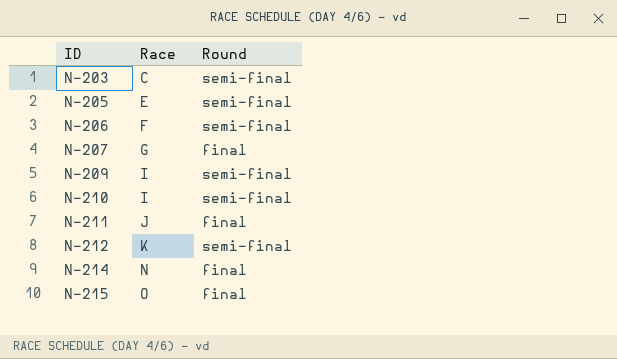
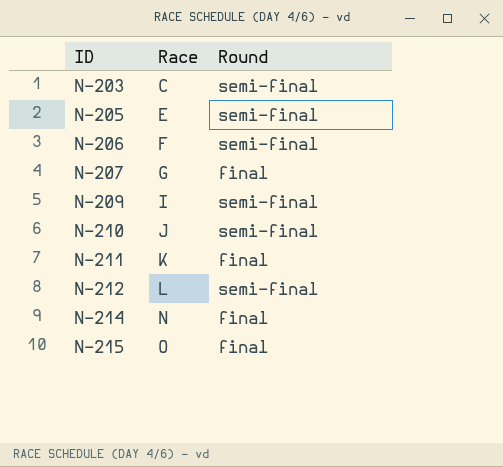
N-210 | Race: I -> J
N-211 | Race: J -> K
N-212 | Race: K -> L

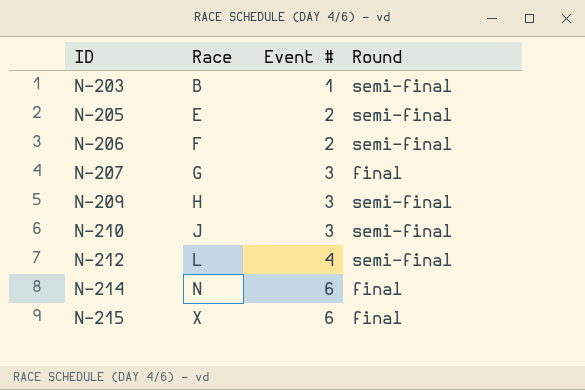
column Event # | position: none -> 3
row N-211: K | final -> none
N-203 | Race: C -> B
N-209 | Race: I -> H
N-215 | Race: O -> X

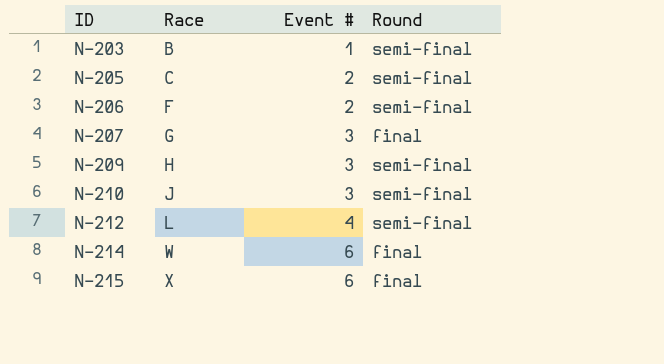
N-205 | Race: E -> C
N-214 | Race: N -> W

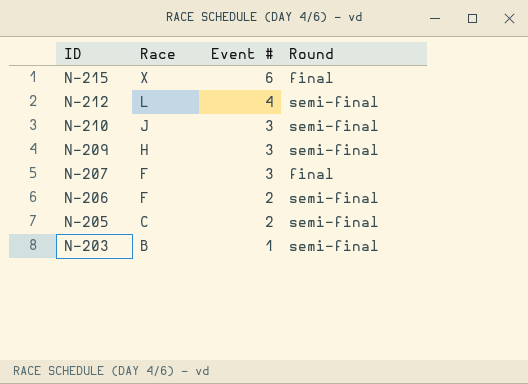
row order: ID ascending -> ID descending
row N-214: W | 6 | final -> none
N-207 | Race: G -> F

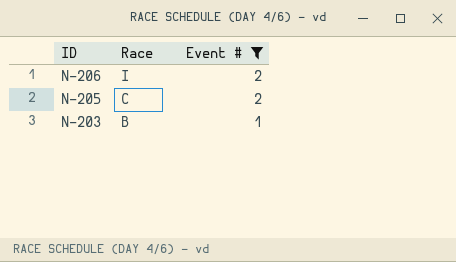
filter: none -> Event # <= 2
column Round | position: 4 -> none
N-206 | Race: F -> I

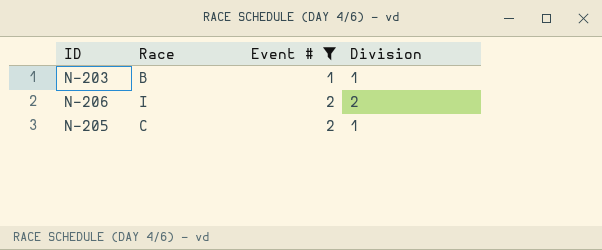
row order: ID descending -> Event # ascending
column Division | position: none -> 4

